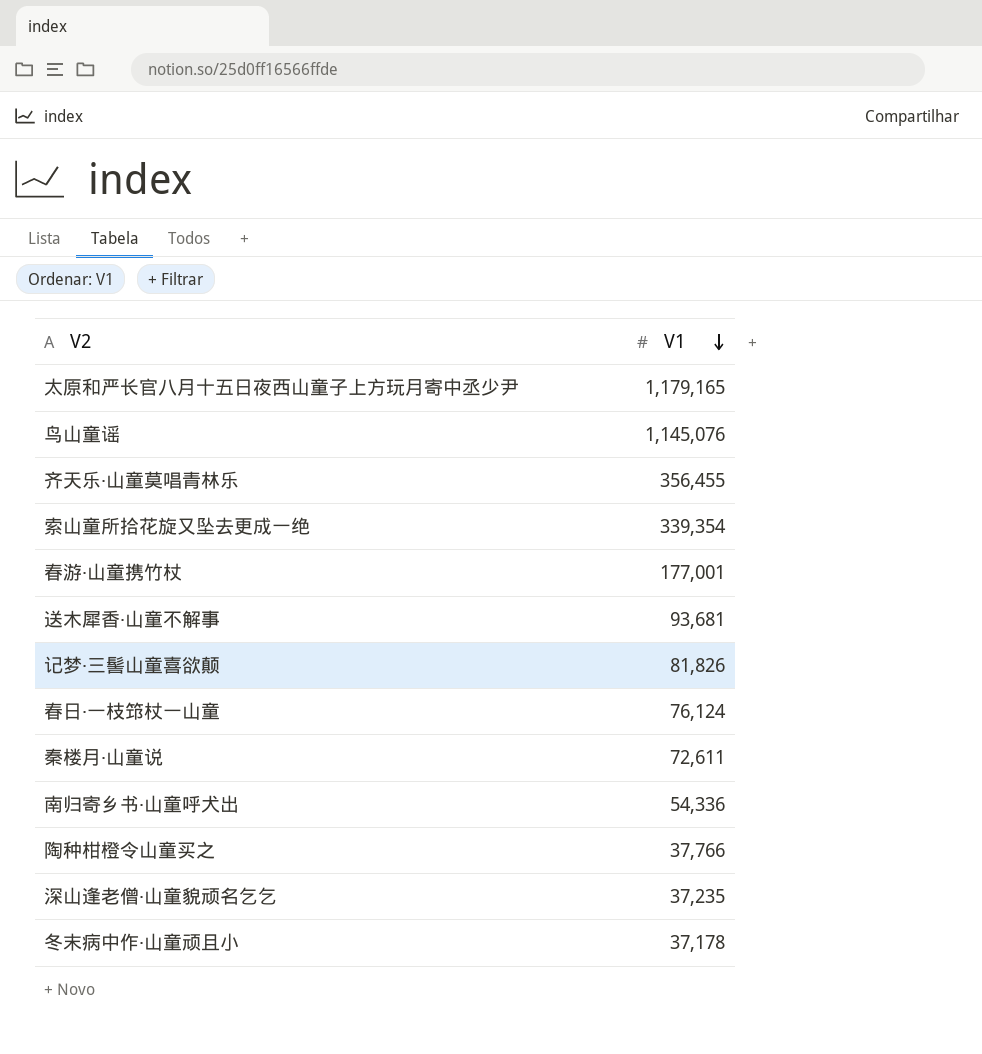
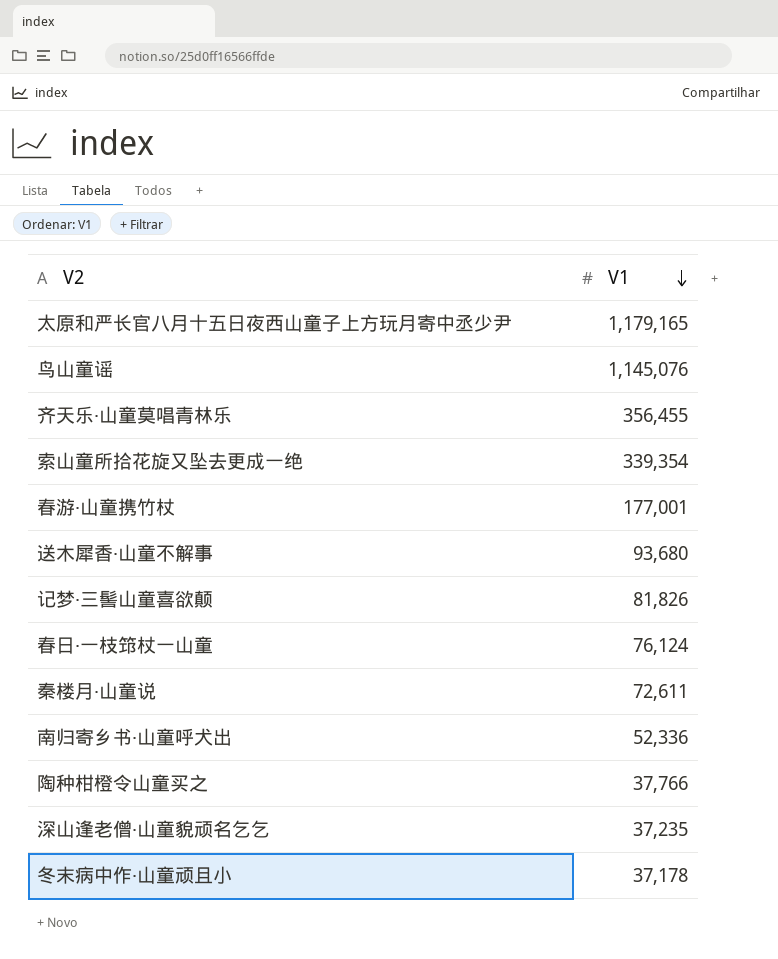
送木犀香·山童不解事 | V1: 93,681 -> 93,680
南归寄乡书·山童呼犬出 | V1: 54,336 -> 52,336

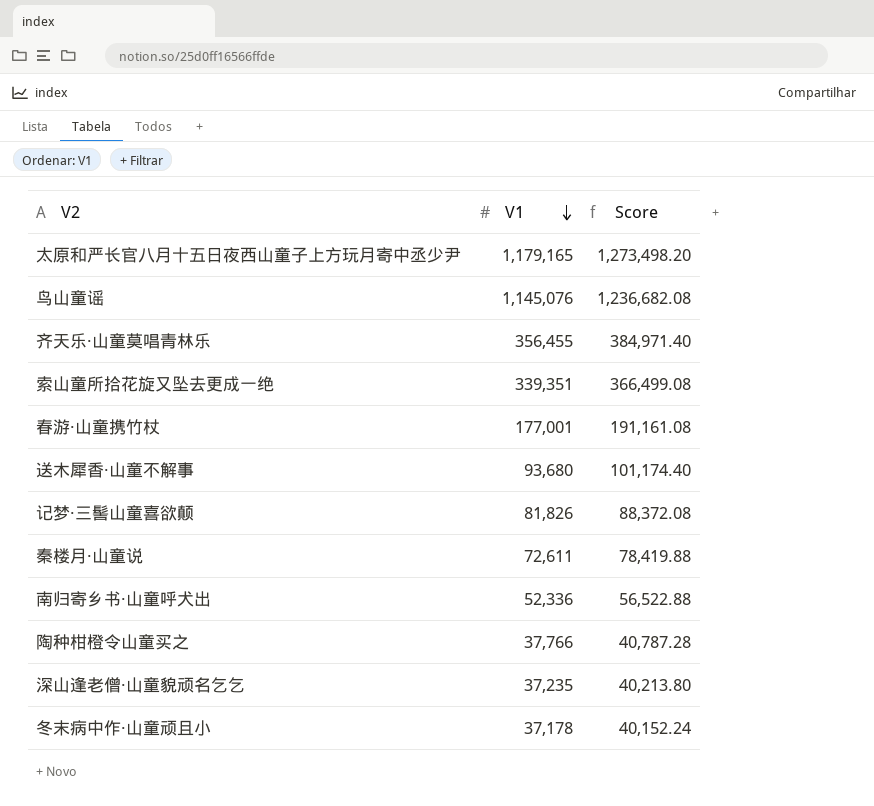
column Score | formula: none -> [V1] * 1.08
row 春日·一枝筇杖一山童: 76,124 -> none
索山童所拾花旋又坠去更成一绝 | V1: 339,354 -> 339,351

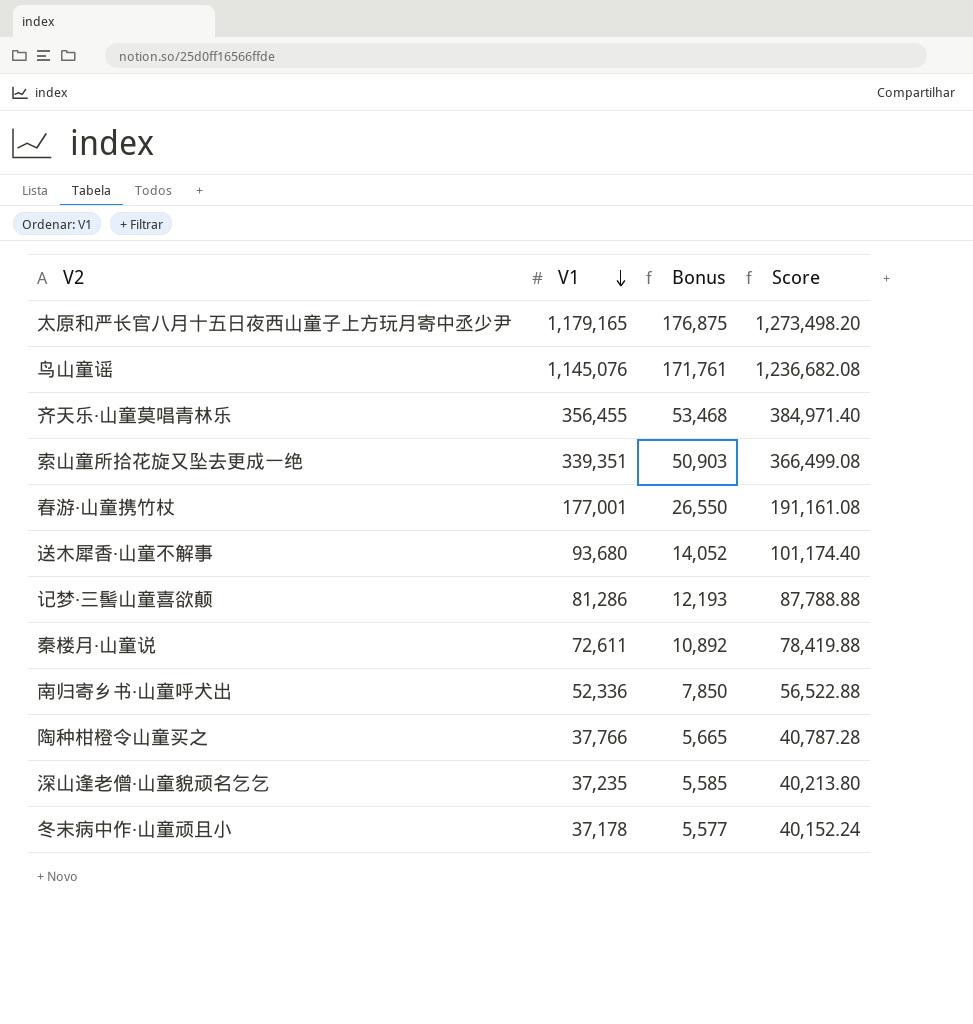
column Bonus | formula: none -> [V1] * 0.15
记梦·三髻山童喜欲颠 | V1: 81,826 -> 81,286
记梦·三髻山童喜欲颠 | Score: 88,372.08 -> 87,788.88

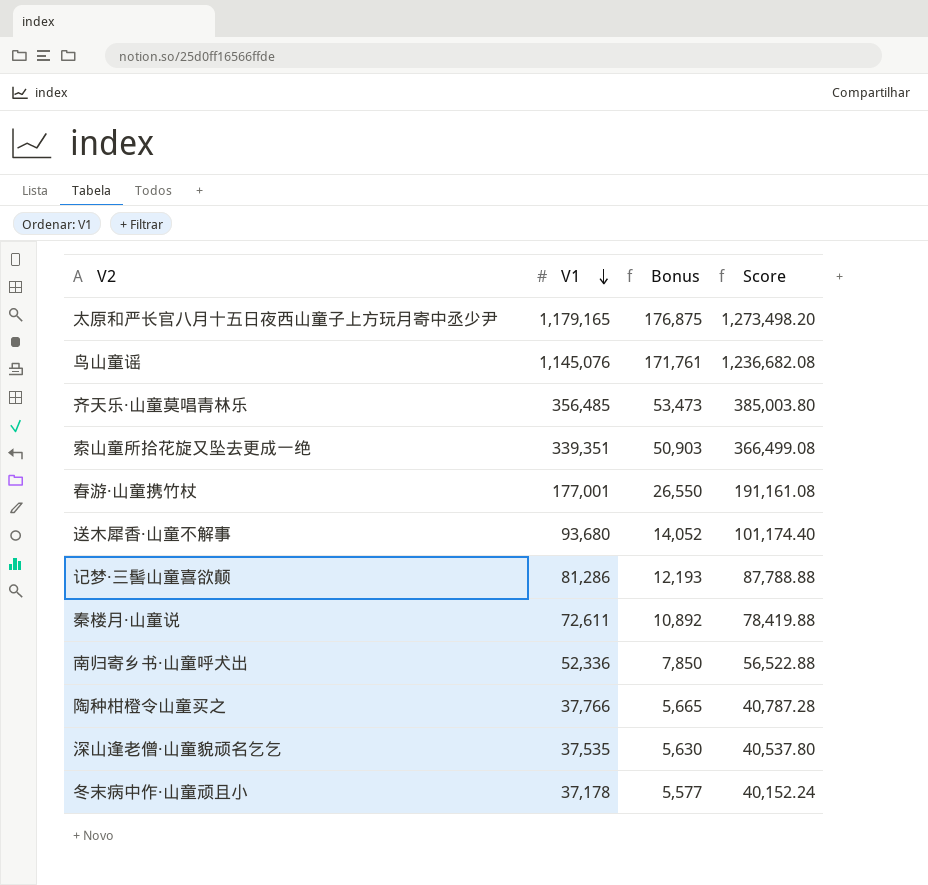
齐天乐·山童莫唱青林乐 | V1: 356,455 -> 356,485
齐天乐·山童莫唱青林乐 | Bonus: 53,468 -> 53,473
齐天乐·山童莫唱青林乐 | Score: 384,971.40 -> 385,003.80
深山逢老僧·山童貌顽名乞乞 | V1: 37,235 -> 37,535
深山逢老僧·山童貌顽名乞乞 | Bonus: 5,585 -> 5,630
深山逢老僧·山童貌顽名乞乞 | Score: 40,213.80 -> 40,537.80

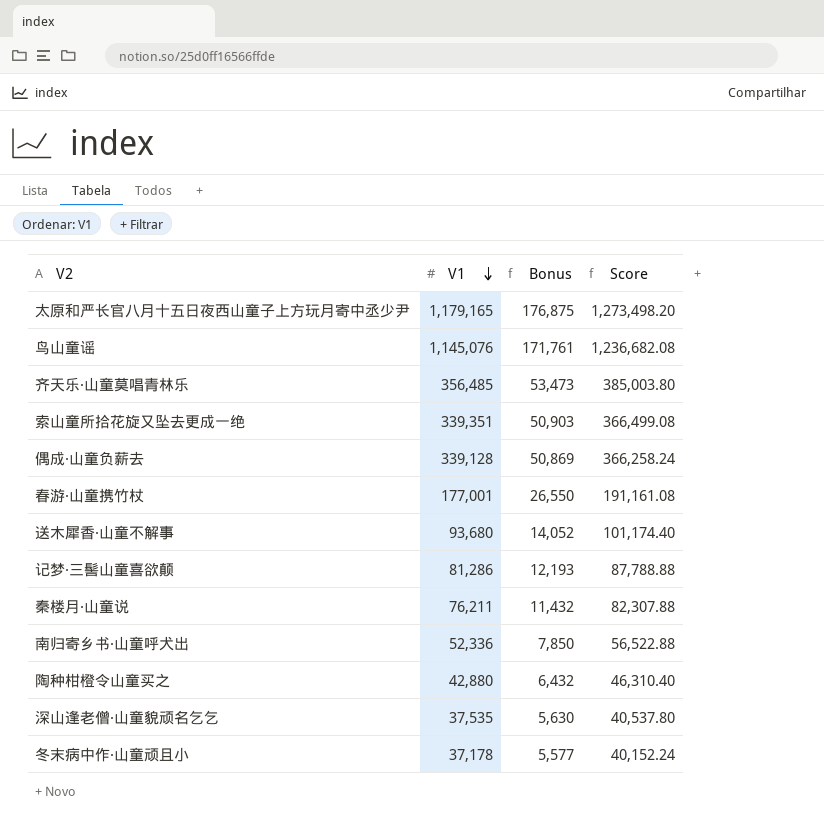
row 偶成·山童负薪去: none -> 339,128 | 50,869 | 366,258.24
秦楼月·山童说 | V1: 72,611 -> 76,211
秦楼月·山童说 | Bonus: 10,892 -> 11,432
秦楼月·山童说 | Score: 78,419.88 -> 82,307.88
陶种柑橙令山童买之 | V1: 37,766 -> 42,880
陶种柑橙令山童买之 | Bonus: 5,665 -> 6,432
陶种柑橙令山童买之 | Score: 40,787.28 -> 46,310.40

